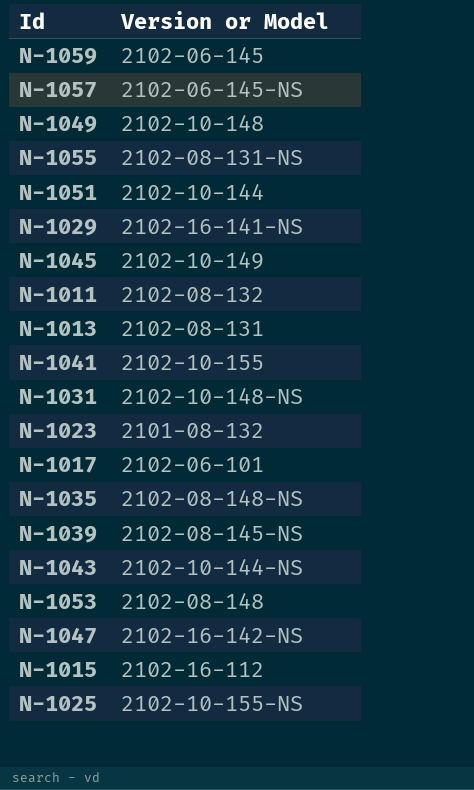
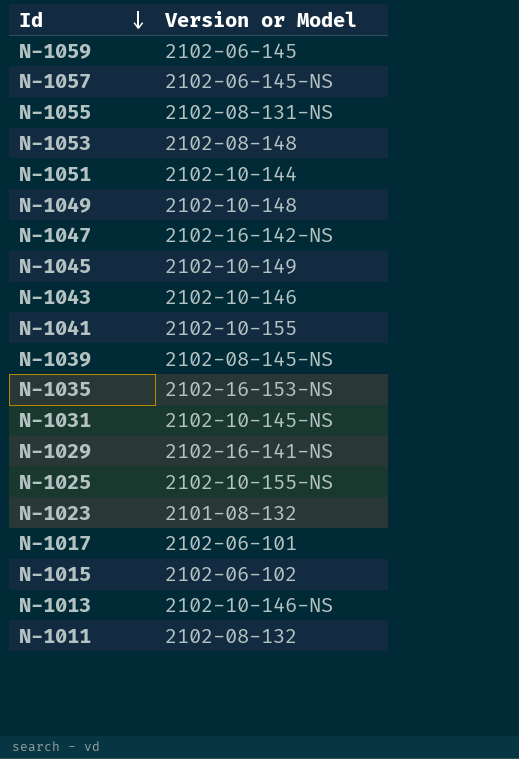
row order: none -> Id descending
N-1043 | Version or Model: 2102-10-144-NS -> 2102-10-146
N-1035 | Version or Model: 2102-08-148-NS -> 2102-16-153-NS
N-1031 | Version or Model: 2102-10-148-NS -> 2102-10-145-NS
N-1015 | Version or Model: 2102-16-112 -> 2102-06-102
N-1013 | Version or Model: 2102-08-131 -> 2102-10-146-NS

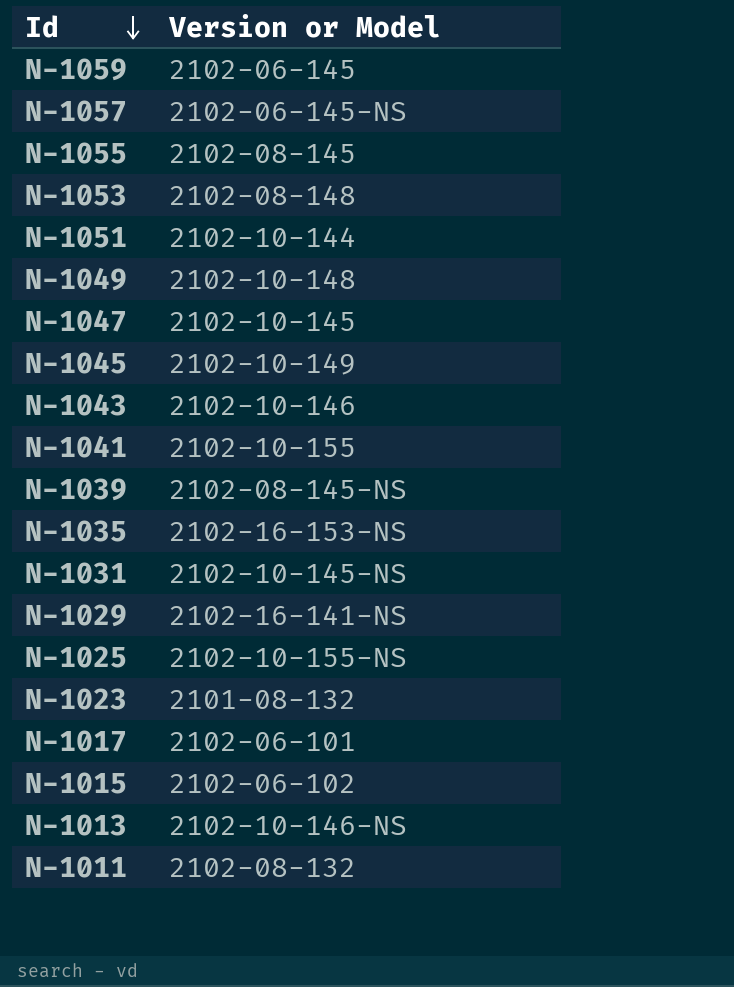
N-1055 | Version or Model: 2102-08-131-NS -> 2102-08-145
N-1047 | Version or Model: 2102-16-142-NS -> 2102-10-145

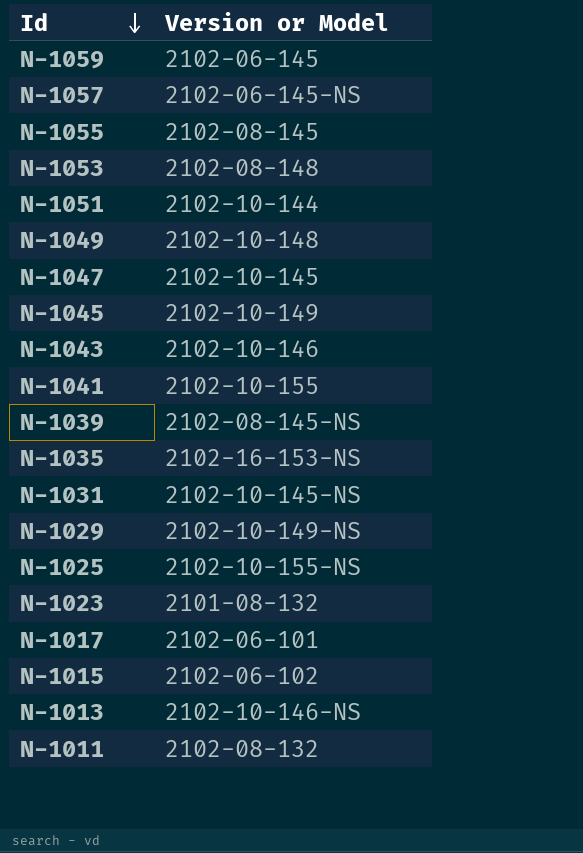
N-1029 | Version or Model: 2102-16-141-NS -> 2102-10-149-NS

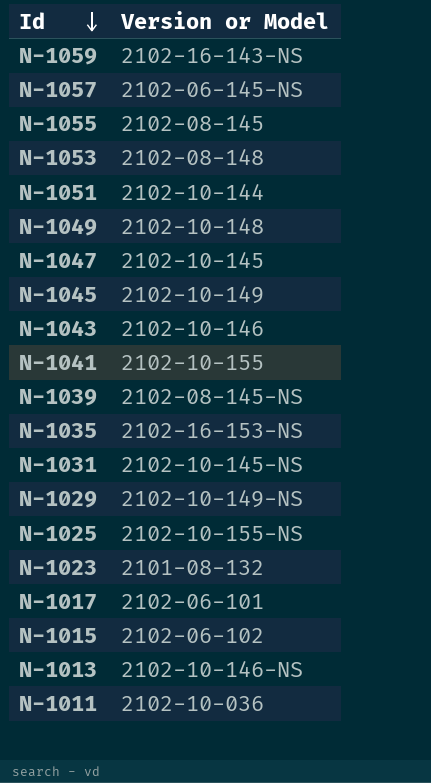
N-1059 | Version or Model: 2102-06-145 -> 2102-16-143-NS
N-1011 | Version or Model: 2102-08-132 -> 2102-10-036

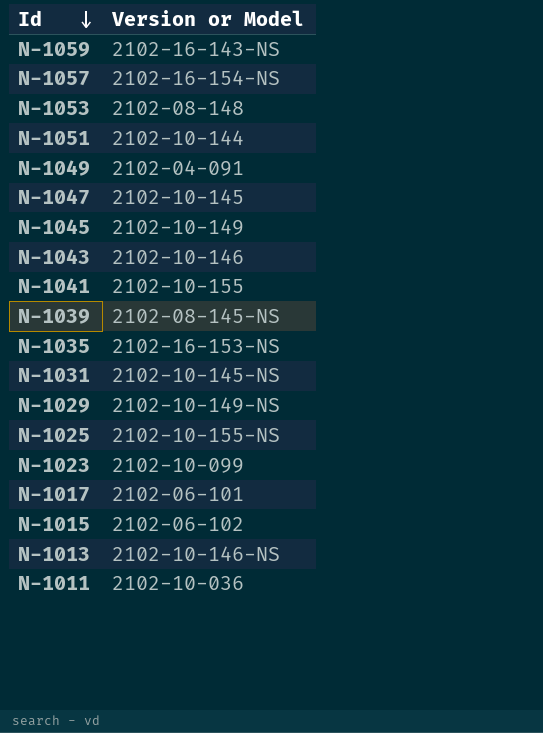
row N-1055: 2102-08-145 -> none
N-1057 | Version or Model: 2102-06-145-NS -> 2102-16-154-NS
N-1049 | Version or Model: 2102-10-148 -> 2102-04-091
N-1023 | Version or Model: 2101-08-132 -> 2102-10-099

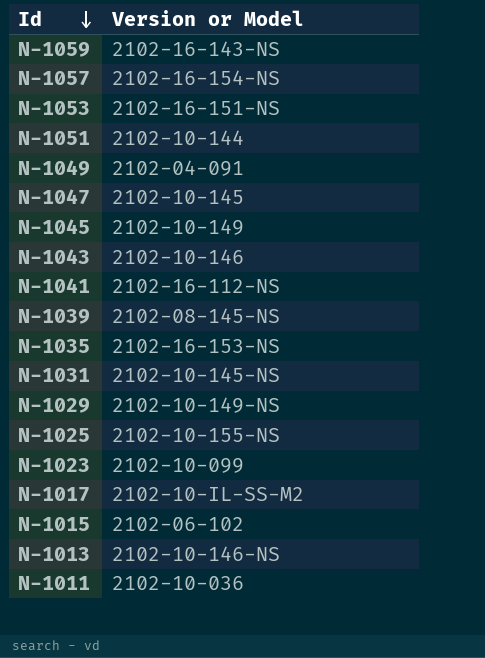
N-1053 | Version or Model: 2102-08-148 -> 2102-16-151-NS
N-1041 | Version or Model: 2102-10-155 -> 2102-16-112-NS
N-1017 | Version or Model: 2102-06-101 -> 2102-10-IL-SS-M2

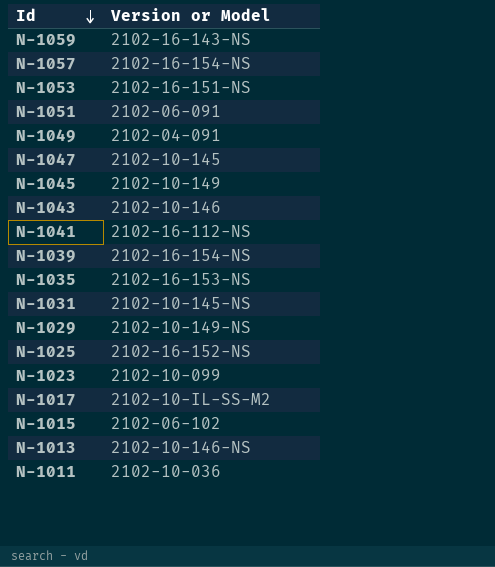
N-1051 | Version or Model: 2102-10-144 -> 2102-06-091
N-1039 | Version or Model: 2102-08-145-NS -> 2102-16-154-NS
N-1025 | Version or Model: 2102-10-155-NS -> 2102-16-152-NS

